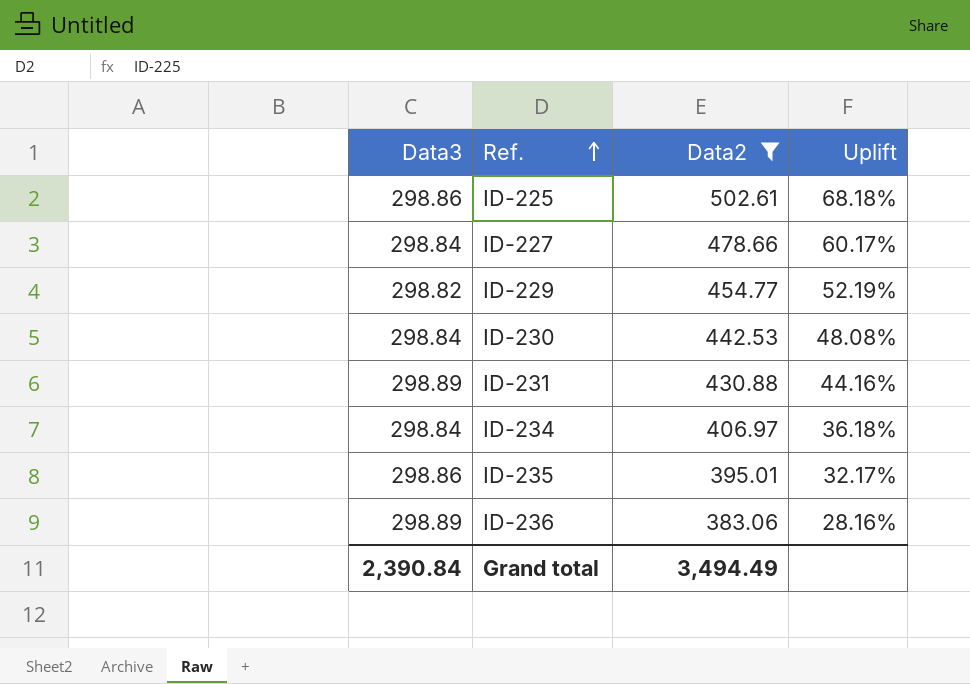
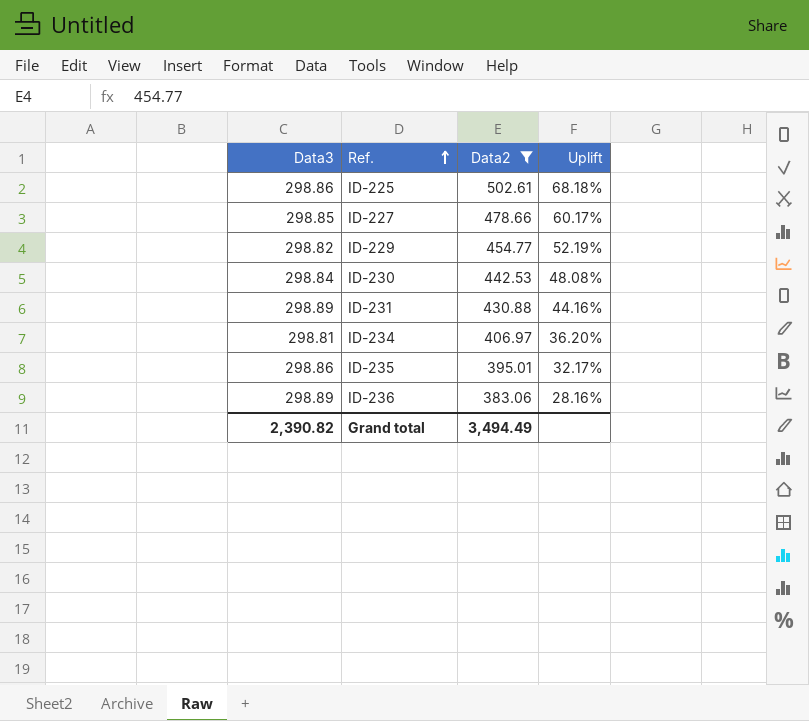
ID-227 | Data3: 298.84 -> 298.85
ID-234 | Data3: 298.84 -> 298.81
ID-234 | Uplift: 36.18% -> 36.20%
Grand total | Data3: 2,390.84 -> 2,390.82

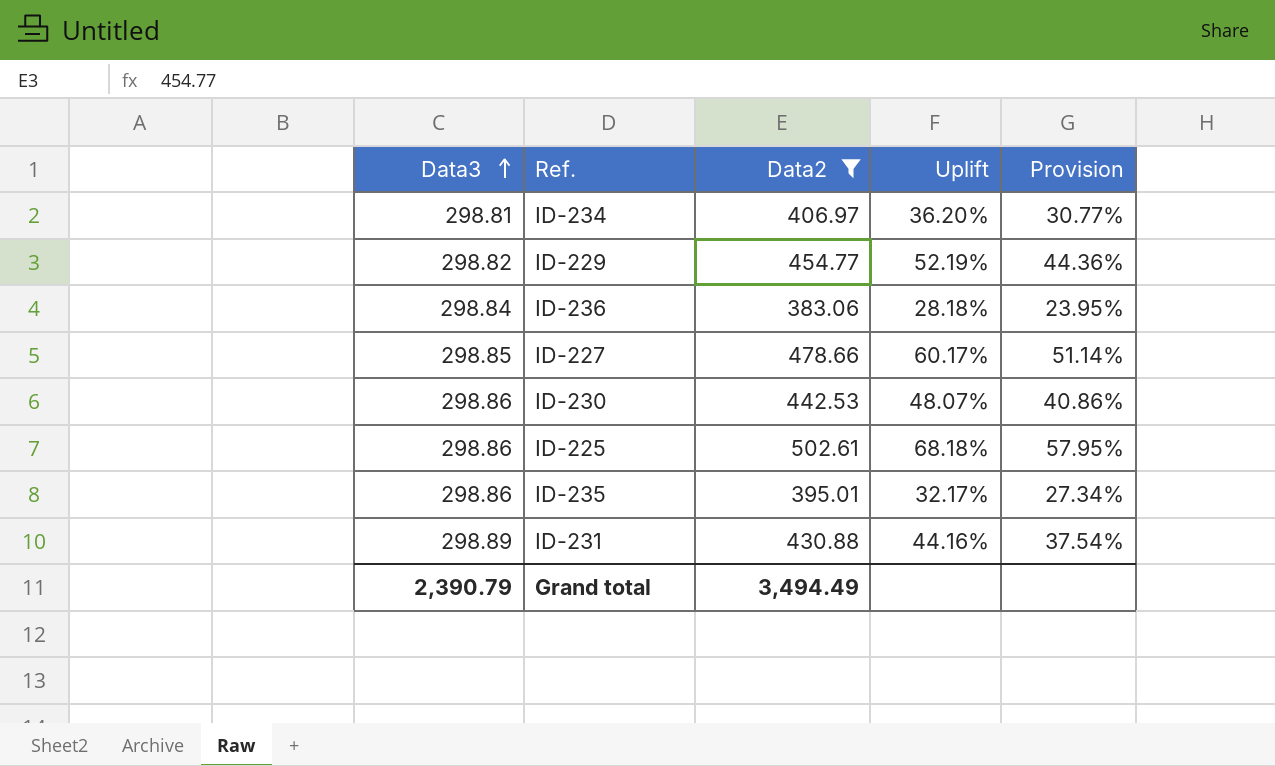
row order: Ref. ascending -> Data3 ascending
column Provision | formula: none -> [Uplift] * 0.85
ID-236 | Data3: 298.89 -> 298.84
ID-236 | Uplift: 28.16% -> 28.18%
ID-230 | Data3: 298.84 -> 298.86
ID-230 | Uplift: 48.08% -> 48.07%
Grand total | Data3: 2,390.82 -> 2,390.79

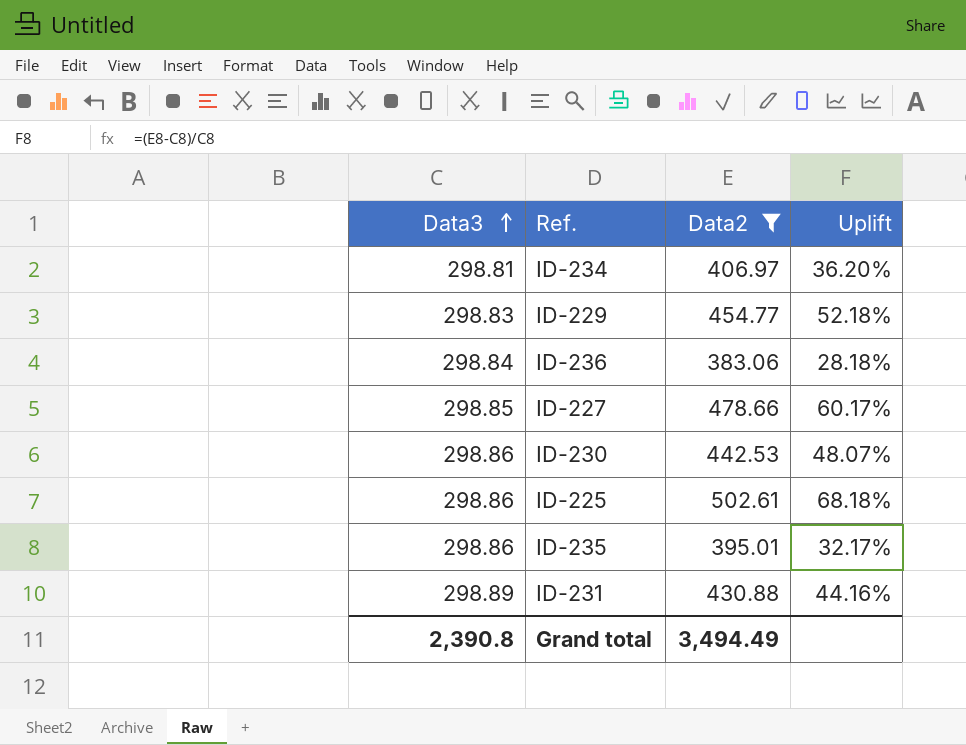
column Provision | formula: [Uplift] * 0.85 -> none
ID-229 | Data3: 298.82 -> 298.83
ID-229 | Uplift: 52.19% -> 52.18%
Grand total | Data3: 2,390.79 -> 2,390.8

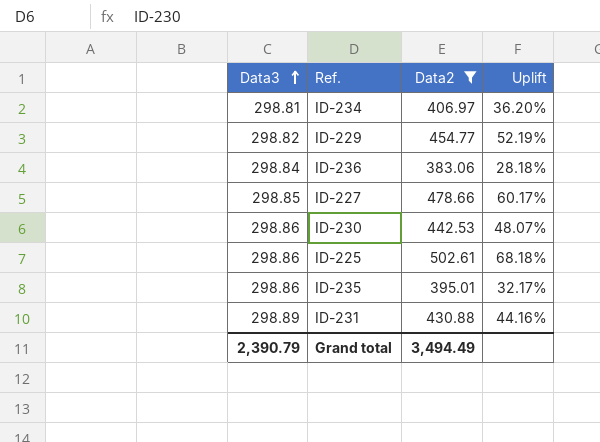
ID-229 | Data3: 298.83 -> 298.82
ID-229 | Uplift: 52.18% -> 52.19%
Grand total | Data3: 2,390.8 -> 2,390.79

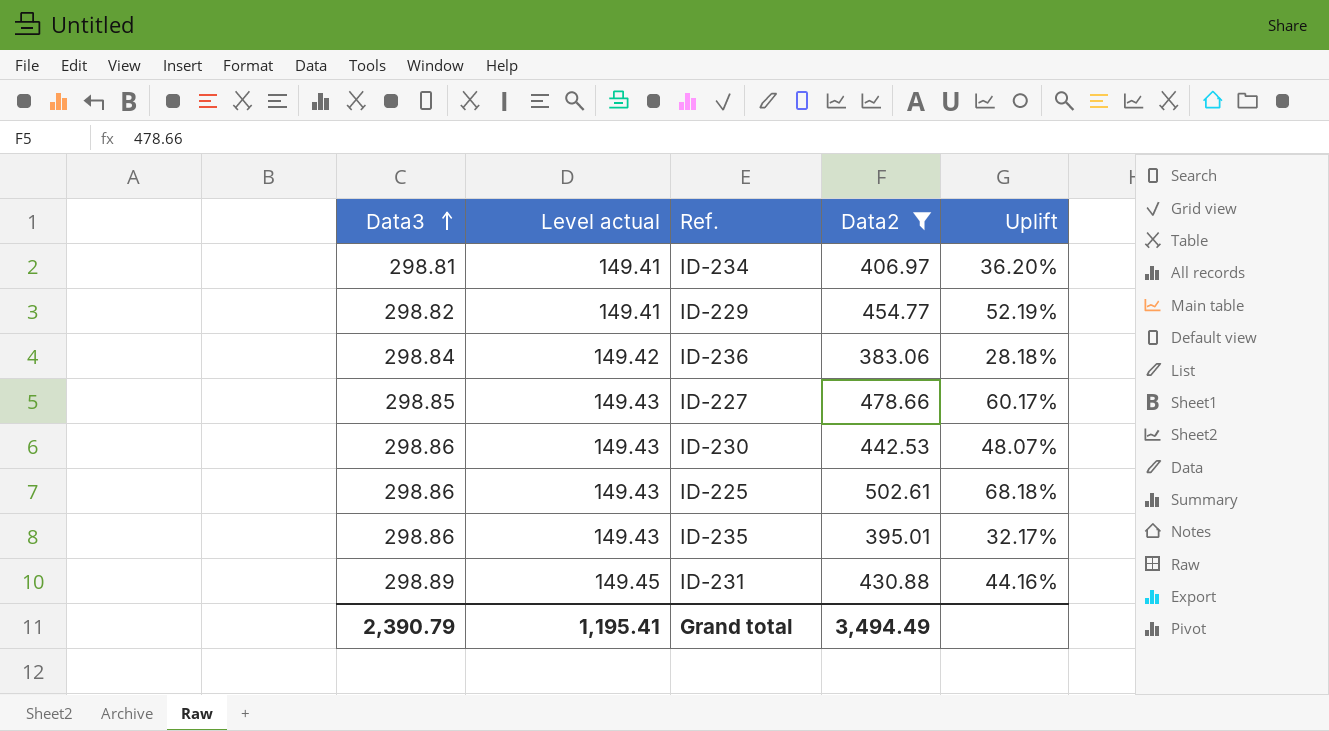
column Level actual | formula: none -> [Data3] * 0.5

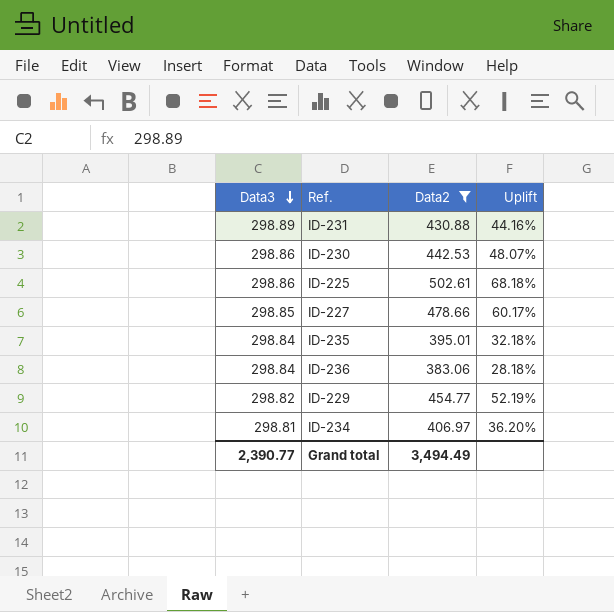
row order: Data3 ascending -> Data3 descending
column Level actual | formula: [Data3] * 0.5 -> none
ID-235 | Data3: 298.86 -> 298.84
ID-235 | Uplift: 32.17% -> 32.18%
Grand total | Data3: 2,390.79 -> 2,390.77

